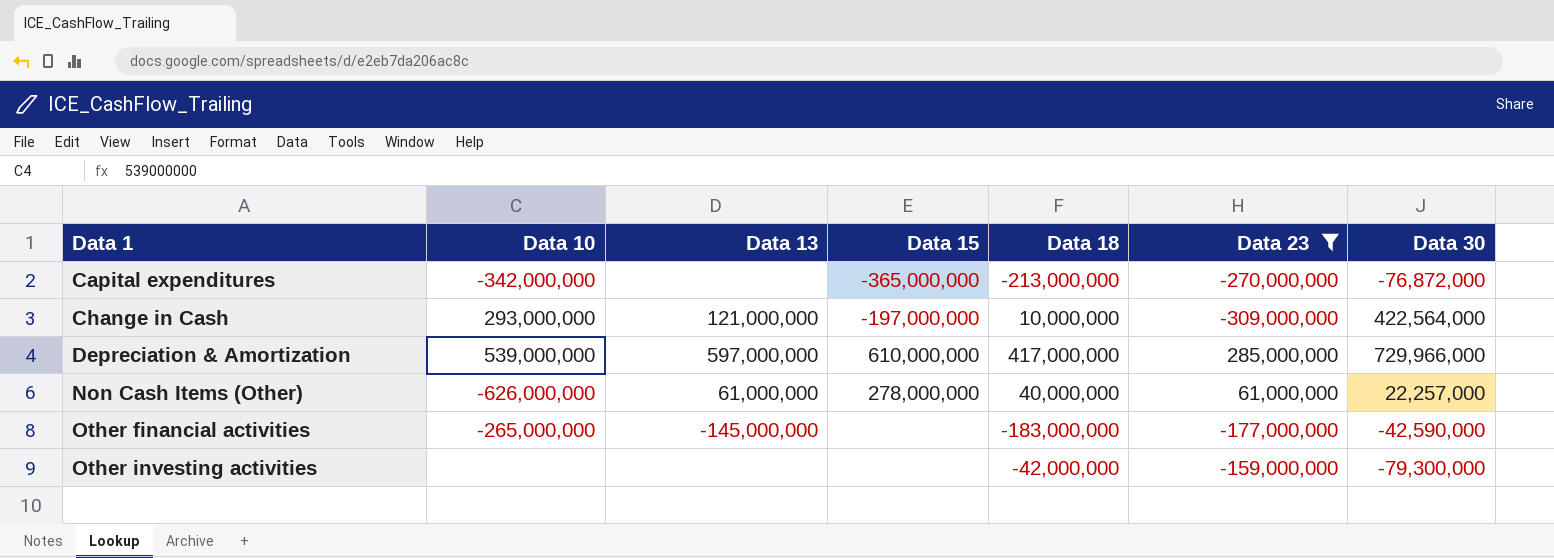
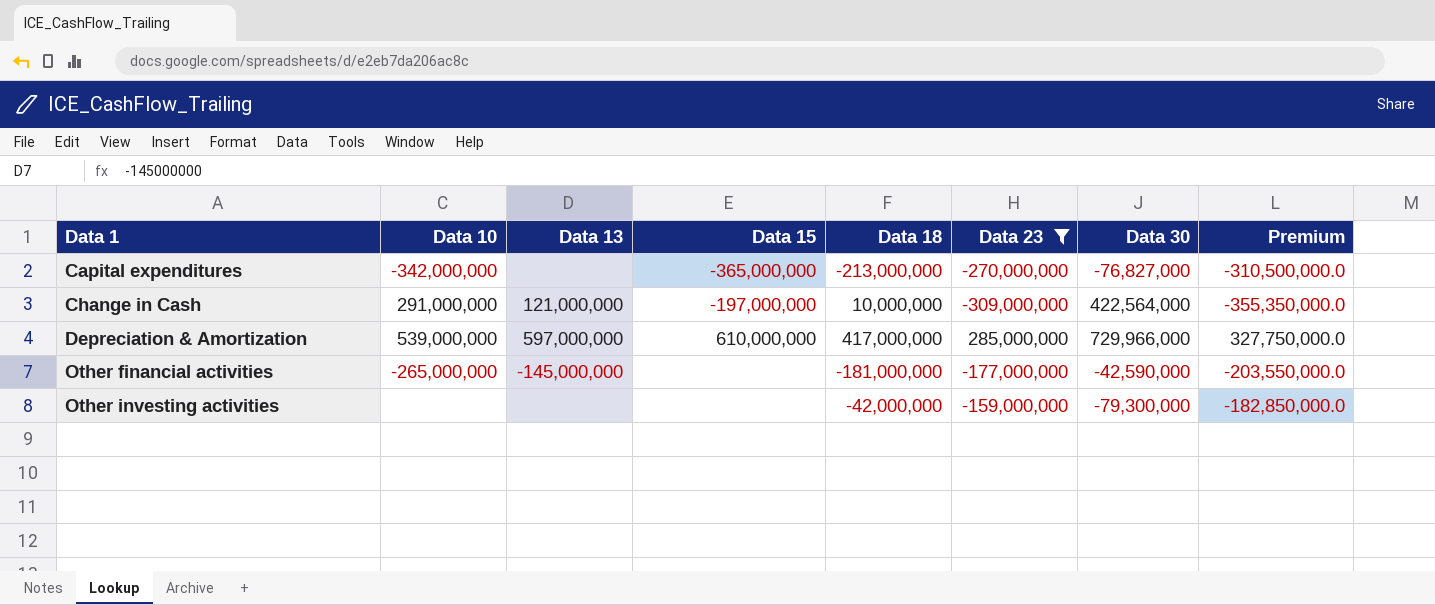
column Premium | formula: none -> [Data 23] * 1.15
row Non Cash Items (Other): -626,000,000 | 61,000,000 | 278,000,000 | 40,000,000 | 61,000,000 | 22,257,000 -> none
Capital expenditures | Data 30: -76,872,000 -> -76,827,000
Change in Cash | Data 10: 293,000,000 -> 291,000,000
Other financial activities | Data 18: -183,000,000 -> -181,000,000

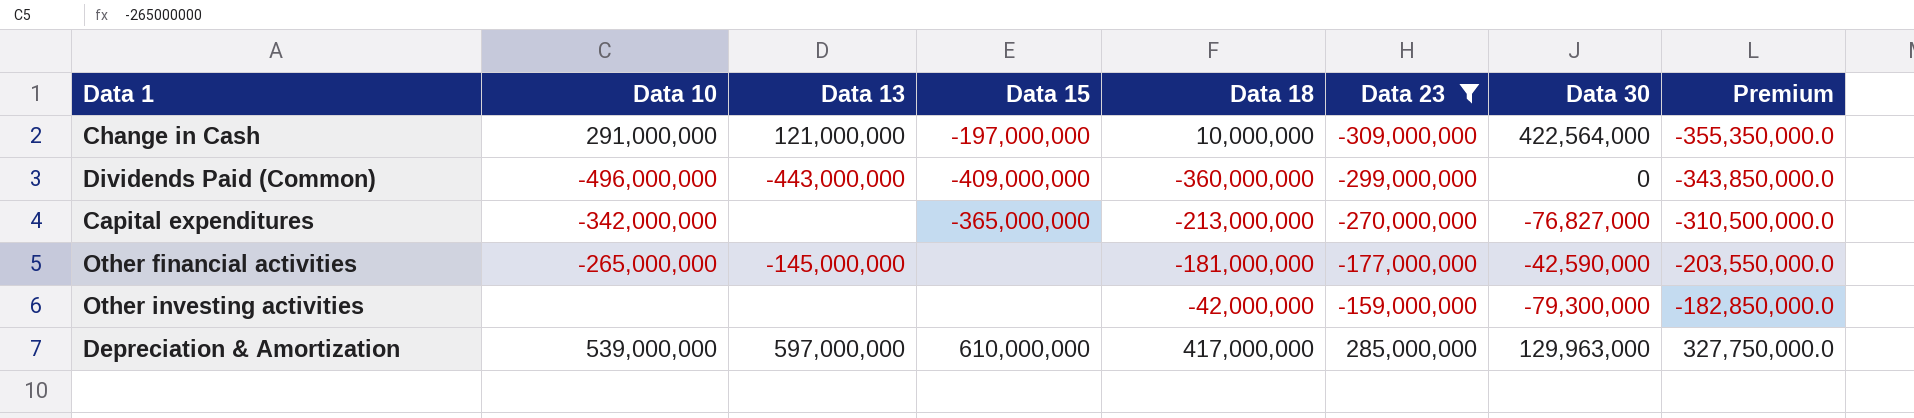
row order: Data 1 ascending -> Data 23 ascending
row Dividends Paid (Common): none -> -496,000,000 | -443,000,000 | -409,000,000 | -360,000,000 | -299,000,000 | 0 | -343,850,000.0
Depreciation & Amortization | Data 30: 729,966,000 -> 129,963,000

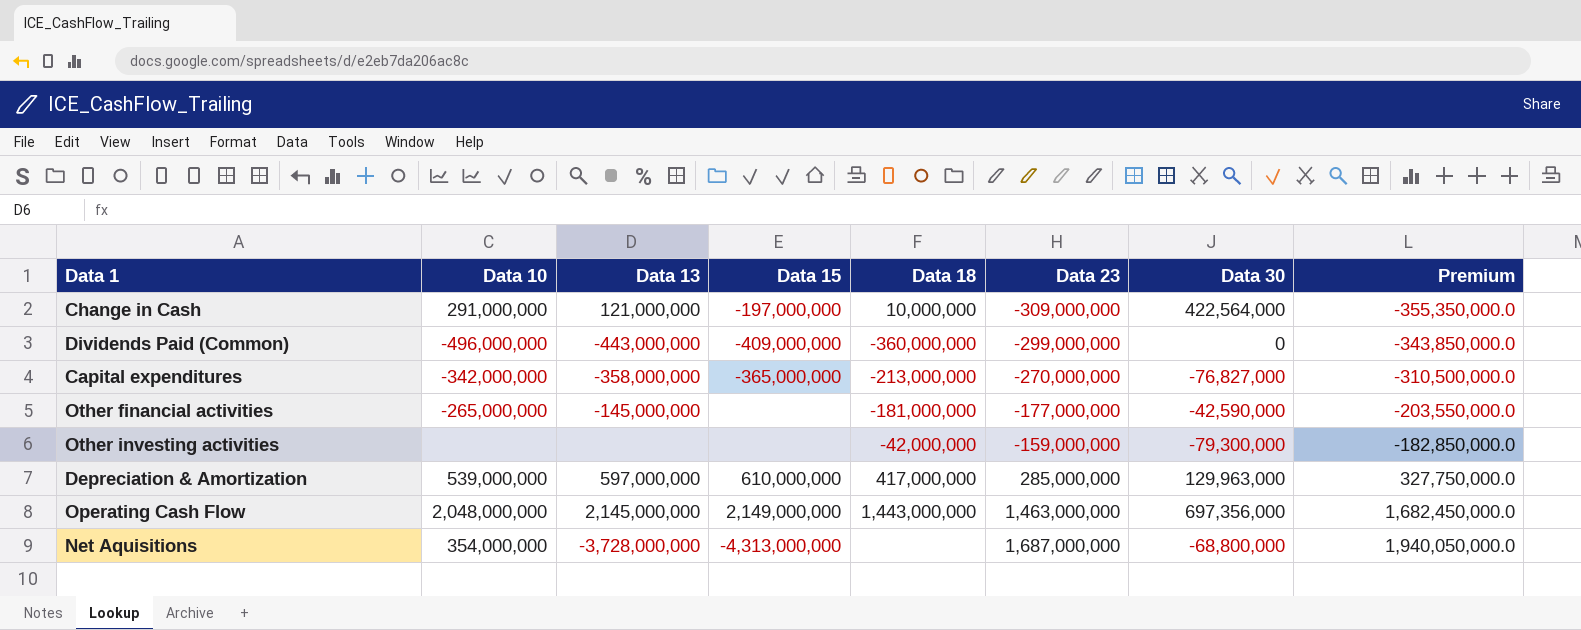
filter: Data 23 <= 285,000,000 -> none
Capital expenditures | Data 13: none -> -358,000,000

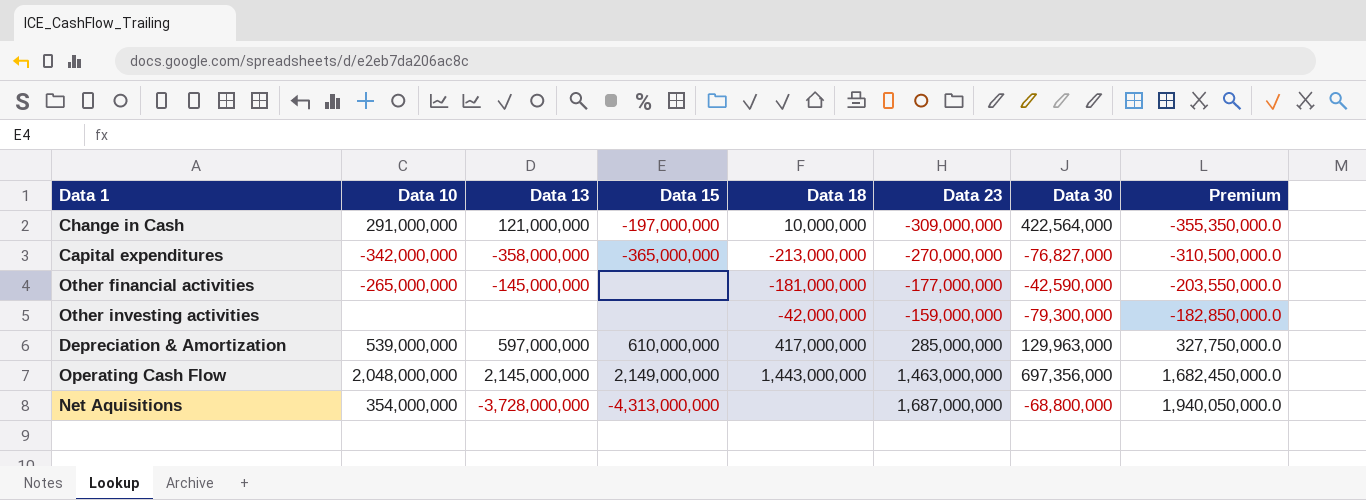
row Dividends Paid (Common): -496,000,000 | -443,000,000 | -409,000,000 | -360,000,000 | -299,000,000 | 0 | -343,850,000.0 -> none

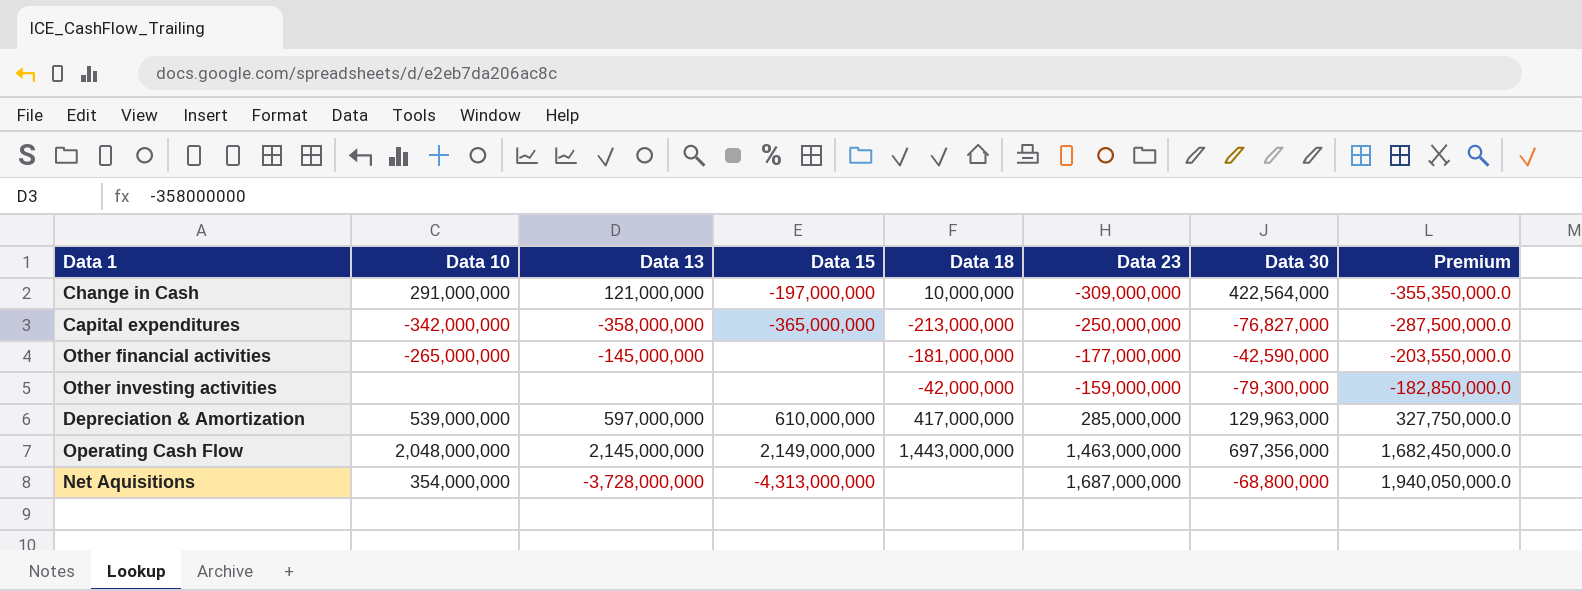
Capital expenditures | Data 23: -270,000,000 -> -250,000,000
Capital expenditures | Premium: -310,500,000.0 -> -287,500,000.0

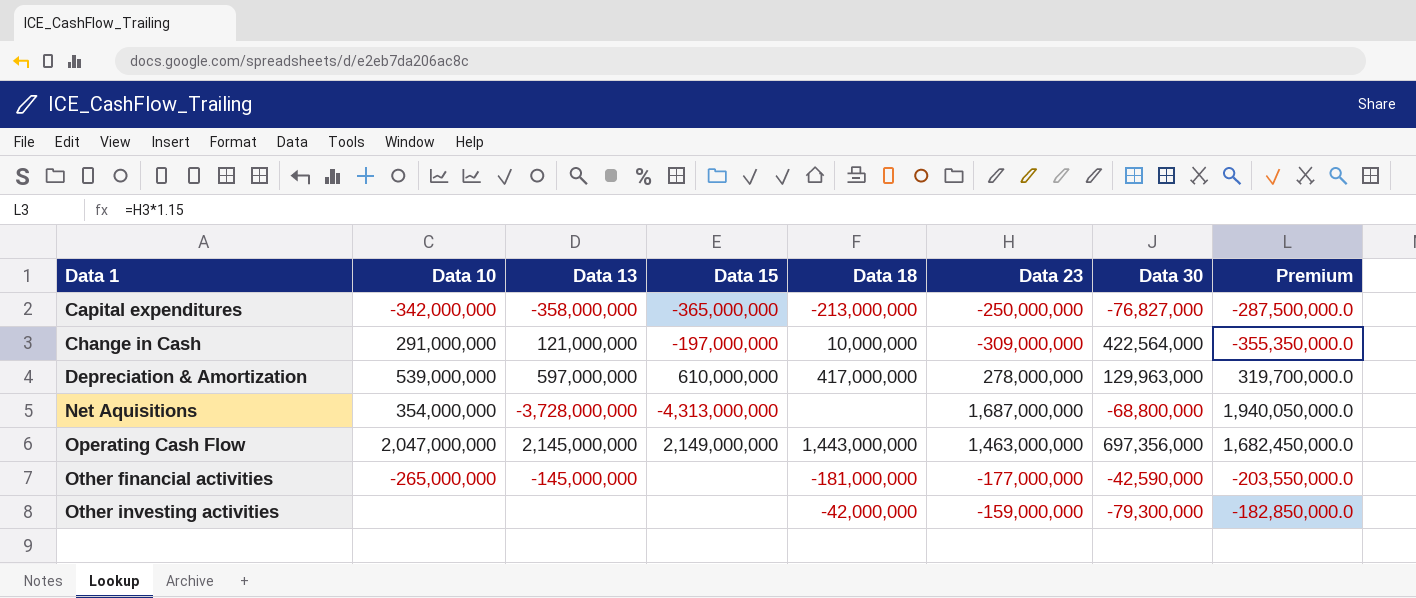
row order: Data 23 ascending -> Data 1 ascending
Depreciation & Amortization | Data 23: 285,000,000 -> 278,000,000
Depreciation & Amortization | Premium: 327,750,000.0 -> 319,700,000.0
Operating Cash Flow | Data 10: 2,048,000,000 -> 2,047,000,000

